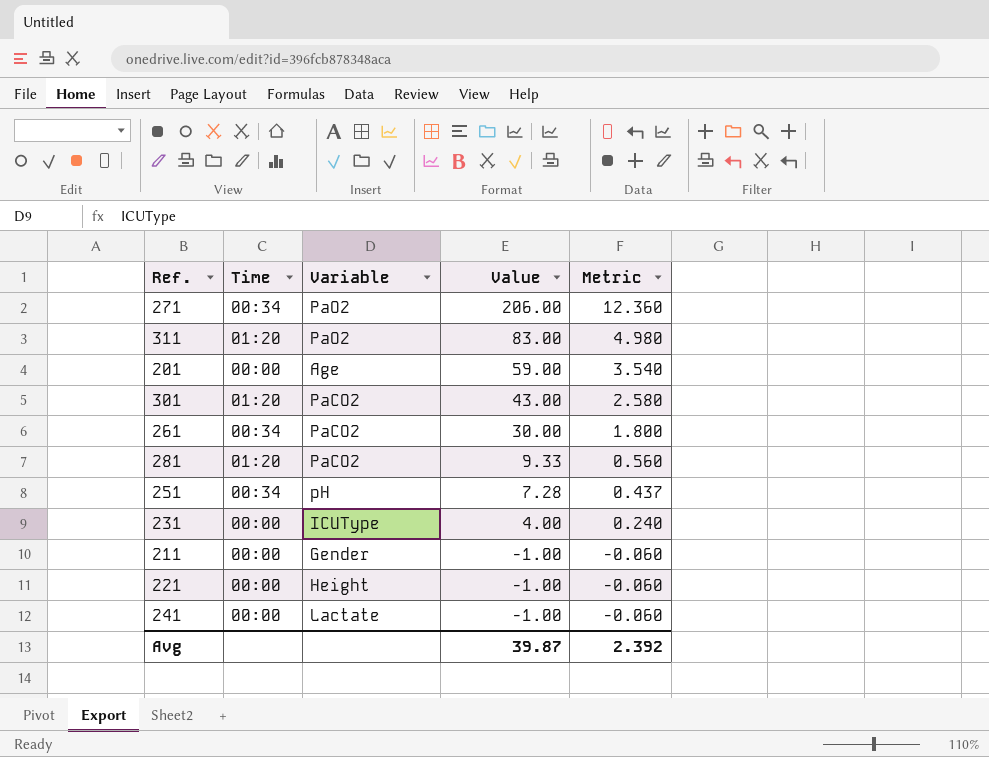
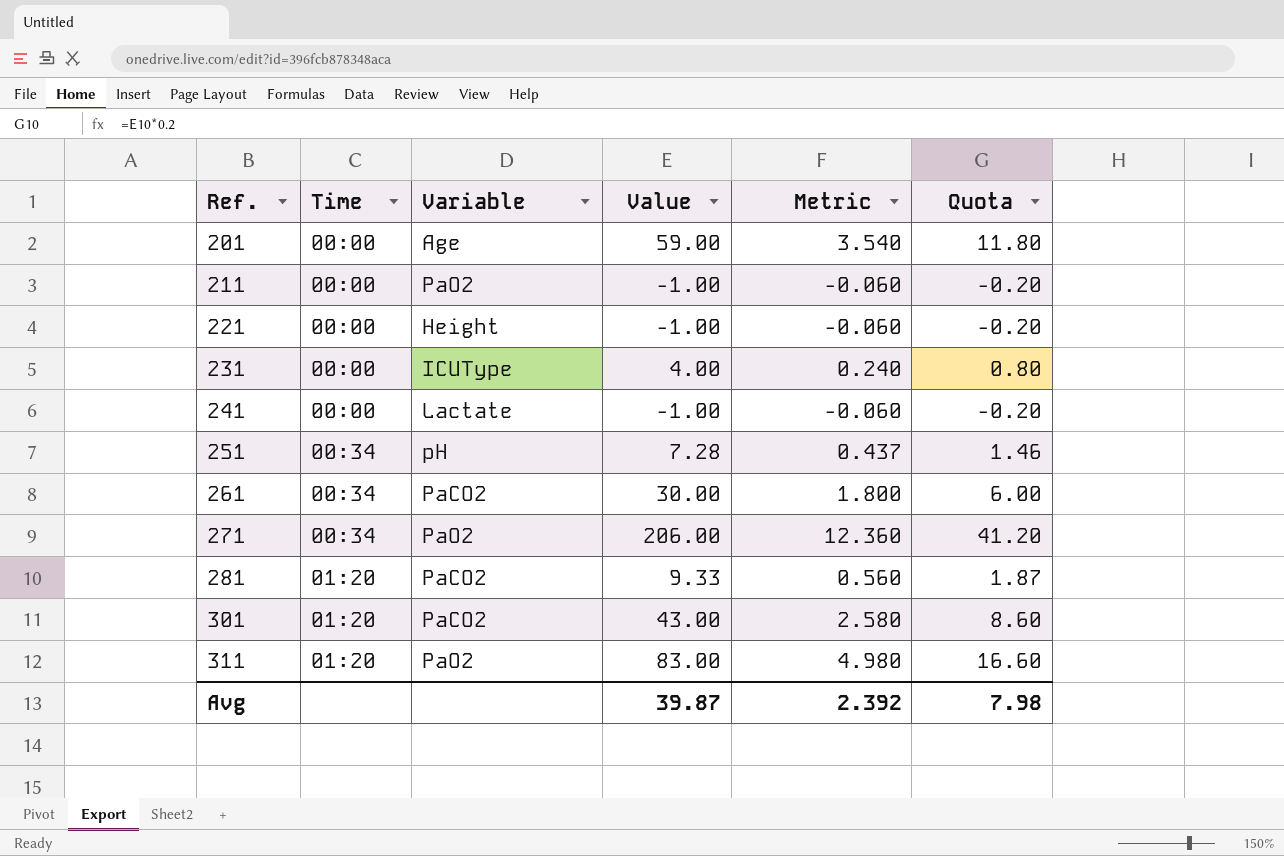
row order: Value descending -> Ref. ascending
column Quota | formula: none -> [Value] * 0.2
211 | Variable: Gender -> PaO2

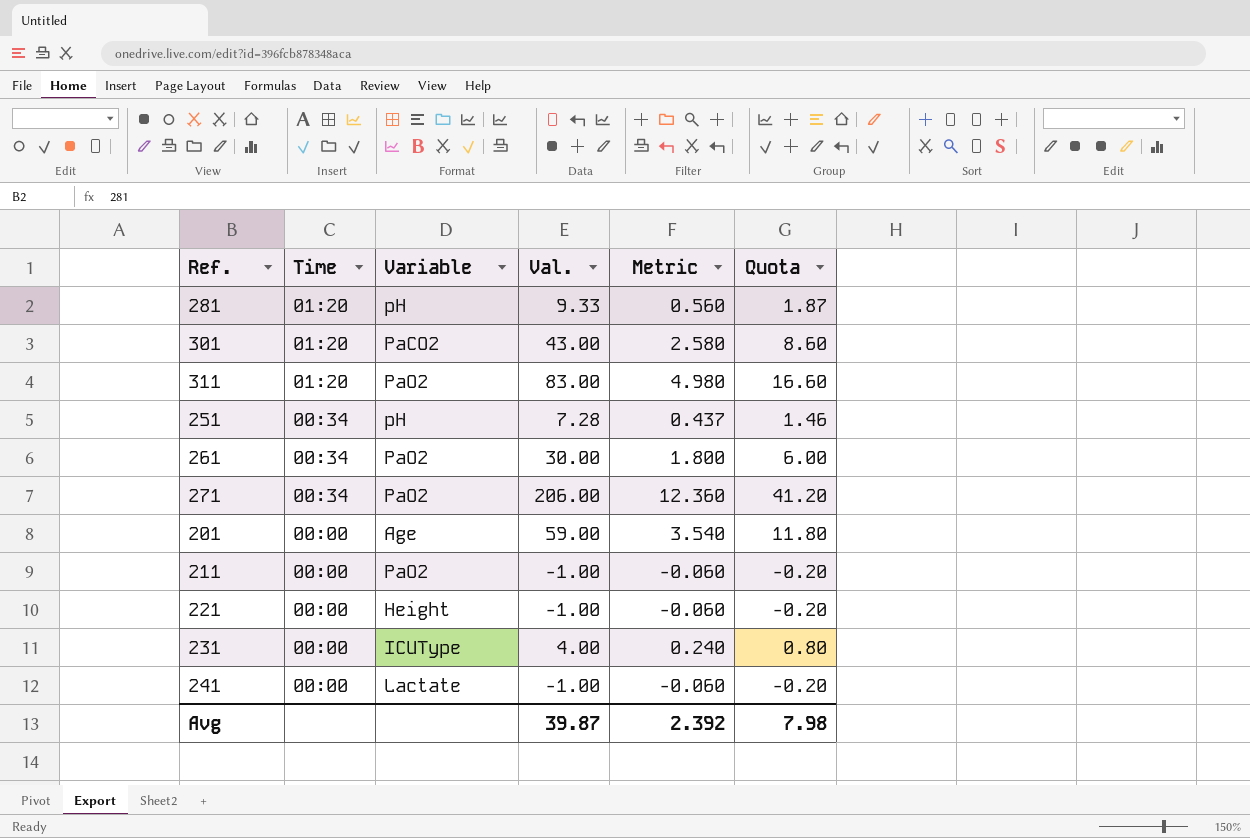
row order: Ref. ascending -> Time descending
column name: Value -> Val.
281 | Variable: PaCO2 -> pH
261 | Variable: PaCO2 -> PaO2

